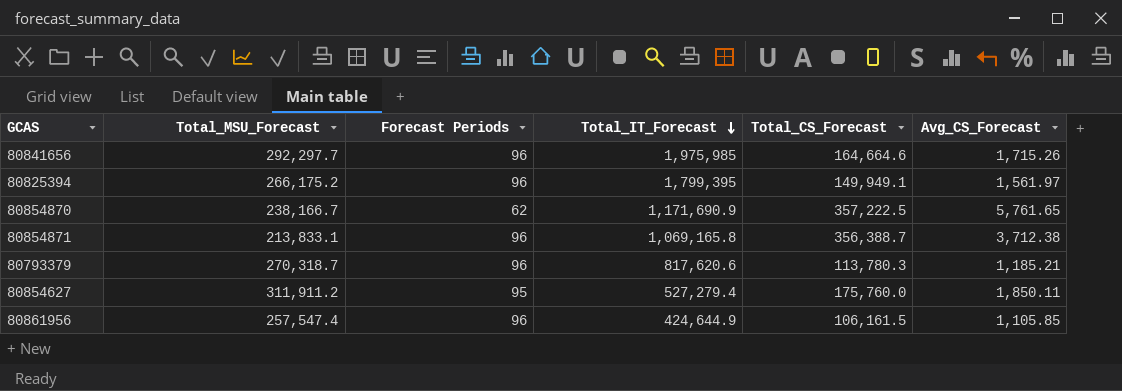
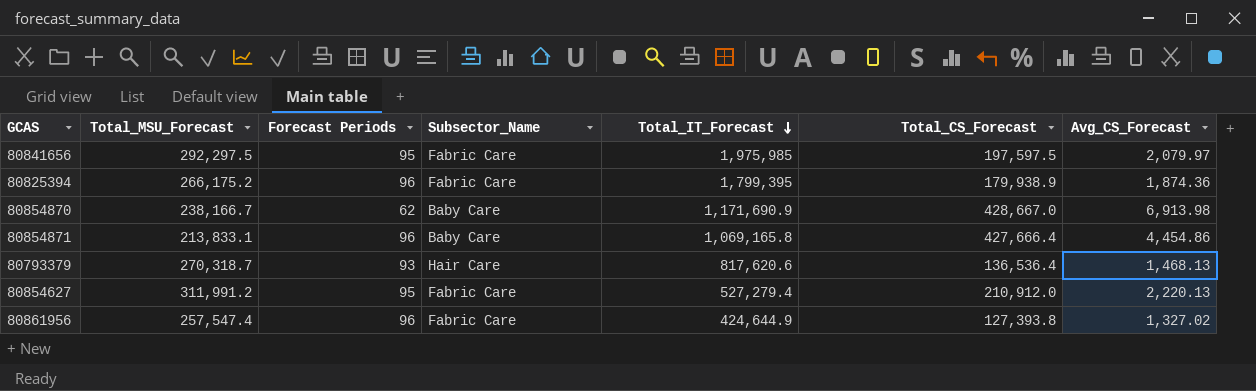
column Subsector_Name | position: none -> 4
80841656 | Total_MSU_Forecast: 292,297.7 -> 292,297.5
80841656 | Forecast Periods: 96 -> 95
80841656 | Total_CS_Forecast: 164,664.6 -> 197,597.5
80841656 | Avg_CS_Forecast: 1,715.26 -> 2,079.97
80825394 | Total_CS_Forecast: 149,949.1 -> 179,938.9
80825394 | Avg_CS_Forecast: 1,561.97 -> 1,874.36
80854870 | Total_CS_Forecast: 357,222.5 -> 428,667.0
80854870 | Avg_CS_Forecast: 5,761.65 -> 6,913.98
80854871 | Total_CS_Forecast: 356,388.7 -> 427,666.4
80854871 | Avg_CS_Forecast: 3,712.38 -> 4,454.86
80793379 | Forecast Periods: 96 -> 93
80793379 | Total_CS_Forecast: 113,780.3 -> 136,536.4
80793379 | Avg_CS_Forecast: 1,185.21 -> 1,468.13
80854627 | Total_MSU_Forecast: 311,911.2 -> 311,991.2
80854627 | Total_CS_Forecast: 175,760.0 -> 210,912.0
80854627 | Avg_CS_Forecast: 1,850.11 -> 2,220.13
80861956 | Total_CS_Forecast: 106,161.5 -> 127,393.8
80861956 | Avg_CS_Forecast: 1,105.85 -> 1,327.02

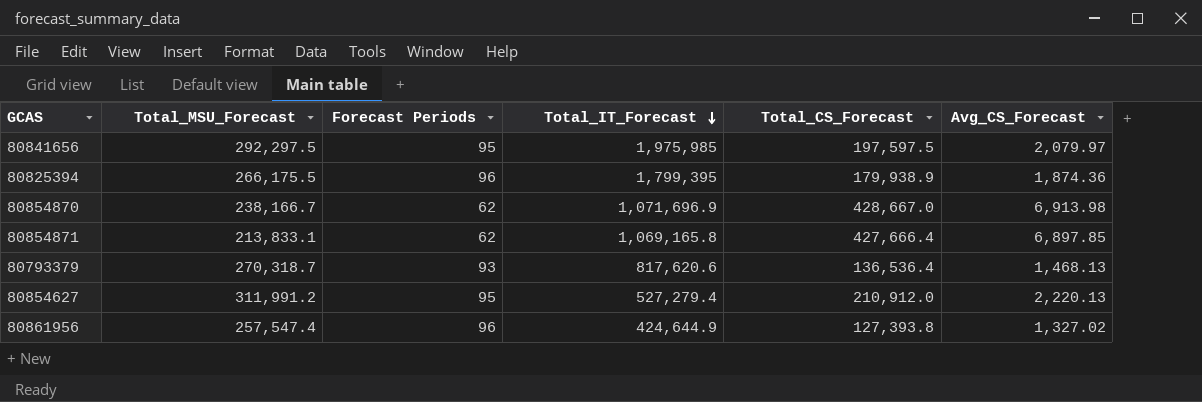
column Subsector_Name | position: 4 -> none
80825394 | Total_MSU_Forecast: 266,175.2 -> 266,175.5
80854870 | Total_IT_Forecast: 1,171,690.9 -> 1,071,696.9
80854871 | Forecast Periods: 96 -> 62
80854871 | Avg_CS_Forecast: 4,454.86 -> 6,897.85

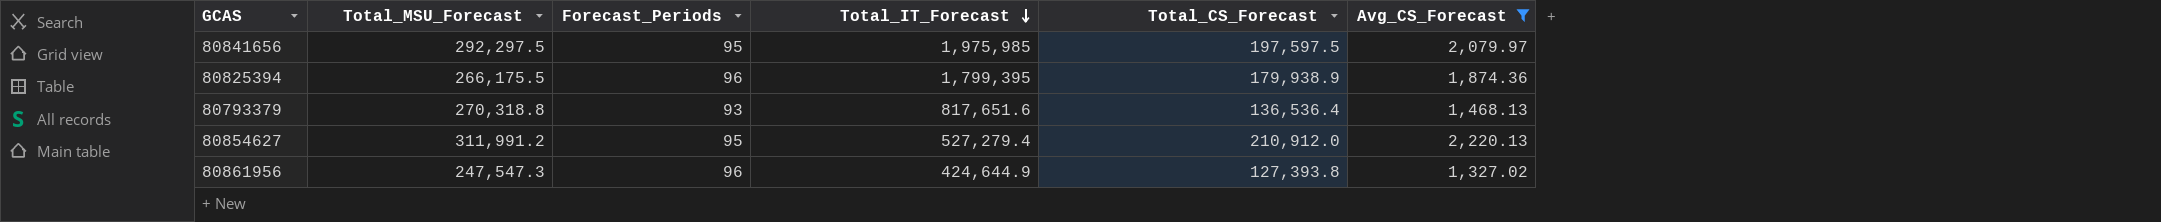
filter: none -> Avg_CS_Forecast <= 2,220.13
column name: Forecast Periods -> Forecast_Periods
80793379 | Total_MSU_Forecast: 270,318.7 -> 270,318.8
80793379 | Total_IT_Forecast: 817,620.6 -> 817,651.6
80861956 | Total_MSU_Forecast: 257,547.4 -> 247,547.3

